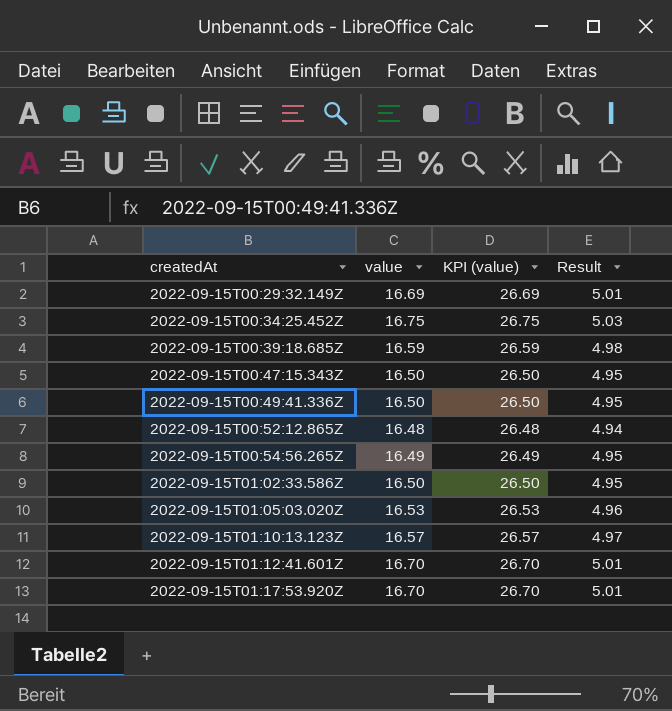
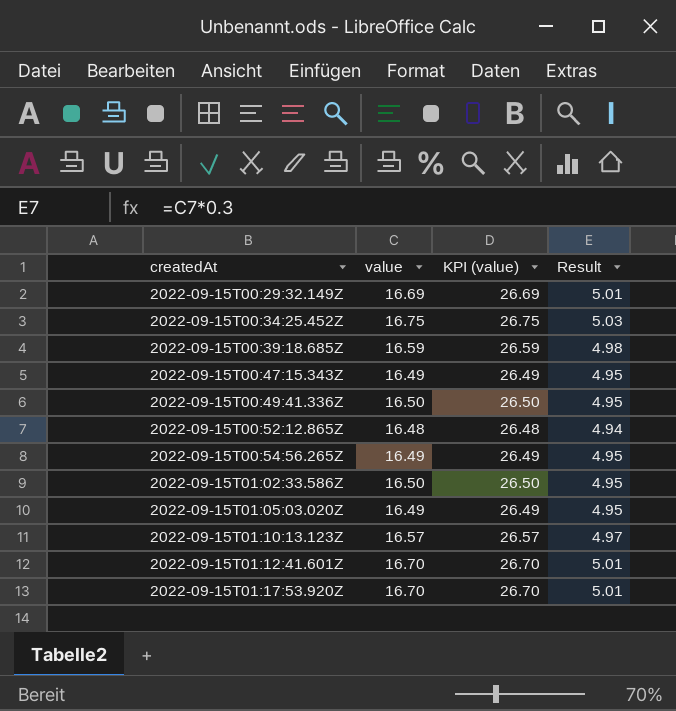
2022-09-15T00:47:15.343Z | value: 16.50 -> 16.49
2022-09-15T00:47:15.343Z | KPI (value): 26.50 -> 26.49
2022-09-15T01:05:03.020Z | value: 16.53 -> 16.49
2022-09-15T01:05:03.020Z | KPI (value): 26.53 -> 26.49
2022-09-15T01:05:03.020Z | Result: 4.96 -> 4.95

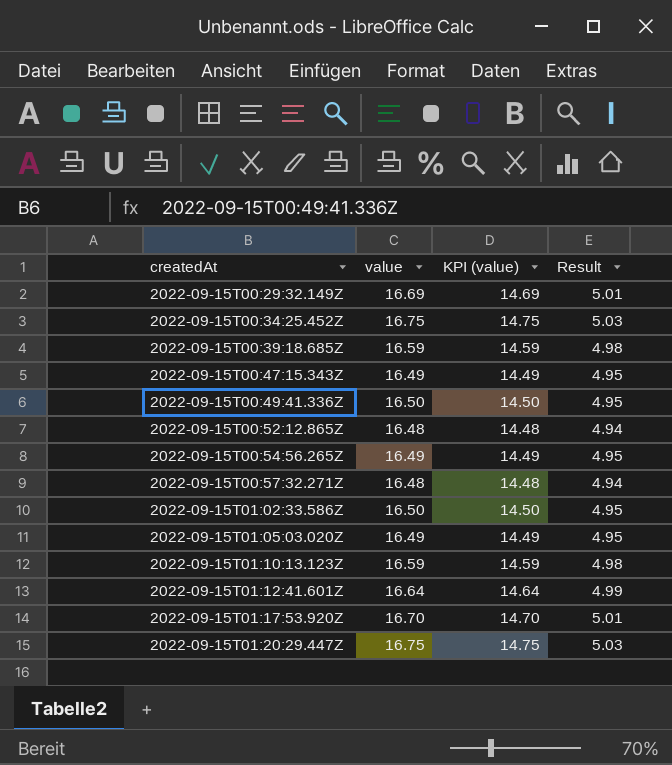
column KPI (value) | formula: [value] + 10 -> [value] - 2
row 2022-09-15T00:57:32.271Z: none -> 16.48 | 14.48 | 4.94
2022-09-15T01:10:13.123Z | value: 16.57 -> 16.59
2022-09-15T01:10:13.123Z | Result: 4.97 -> 4.98
2022-09-15T01:12:41.601Z | value: 16.70 -> 16.64
2022-09-15T01:12:41.601Z | Result: 5.01 -> 4.99
row 2022-09-15T01:20:29.447Z: none -> 16.75 | 14.75 | 5.03

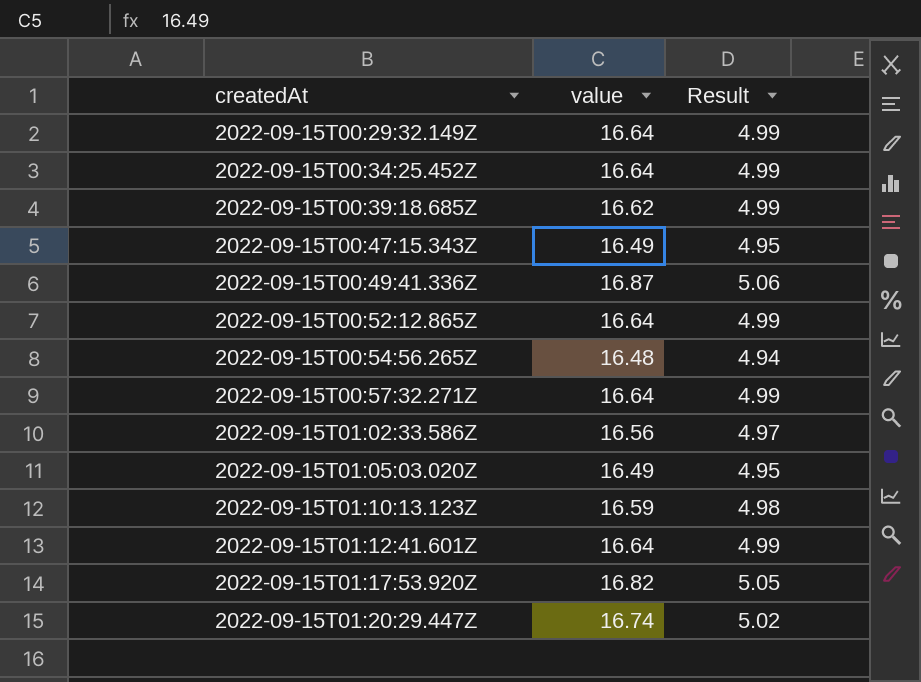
column KPI (value) | formula: [value] - 2 -> none
2022-09-15T00:29:32.149Z | value: 16.69 -> 16.64
2022-09-15T00:29:32.149Z | Result: 5.01 -> 4.99
2022-09-15T00:34:25.452Z | value: 16.75 -> 16.64
2022-09-15T00:34:25.452Z | Result: 5.03 -> 4.99
2022-09-15T00:39:18.685Z | value: 16.59 -> 16.62
2022-09-15T00:39:18.685Z | Result: 4.98 -> 4.99
2022-09-15T00:49:41.336Z | value: 16.50 -> 16.87
2022-09-15T00:49:41.336Z | Result: 4.95 -> 5.06
2022-09-15T00:52:12.865Z | value: 16.48 -> 16.64
2022-09-15T00:52:12.865Z | Result: 4.94 -> 4.99
2022-09-15T00:54:56.265Z | value: 16.49 -> 16.48
2022-09-15T00:54:56.265Z | Result: 4.95 -> 4.94
2022-09-15T00:57:32.271Z | value: 16.48 -> 16.64
2022-09-15T00:57:32.271Z | Result: 4.94 -> 4.99
2022-09-15T01:02:33.586Z | value: 16.50 -> 16.56
2022-09-15T01:02:33.586Z | Result: 4.95 -> 4.97
2022-09-15T01:17:53.920Z | value: 16.70 -> 16.82
2022-09-15T01:17:53.920Z | Result: 5.01 -> 5.05
2022-09-15T01:20:29.447Z | value: 16.75 -> 16.74
2022-09-15T01:20:29.447Z | Result: 5.03 -> 5.02

